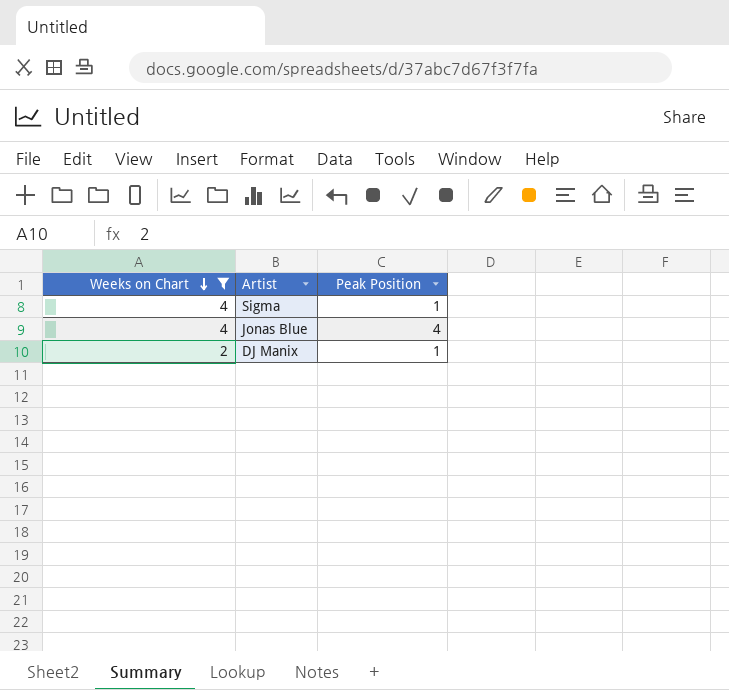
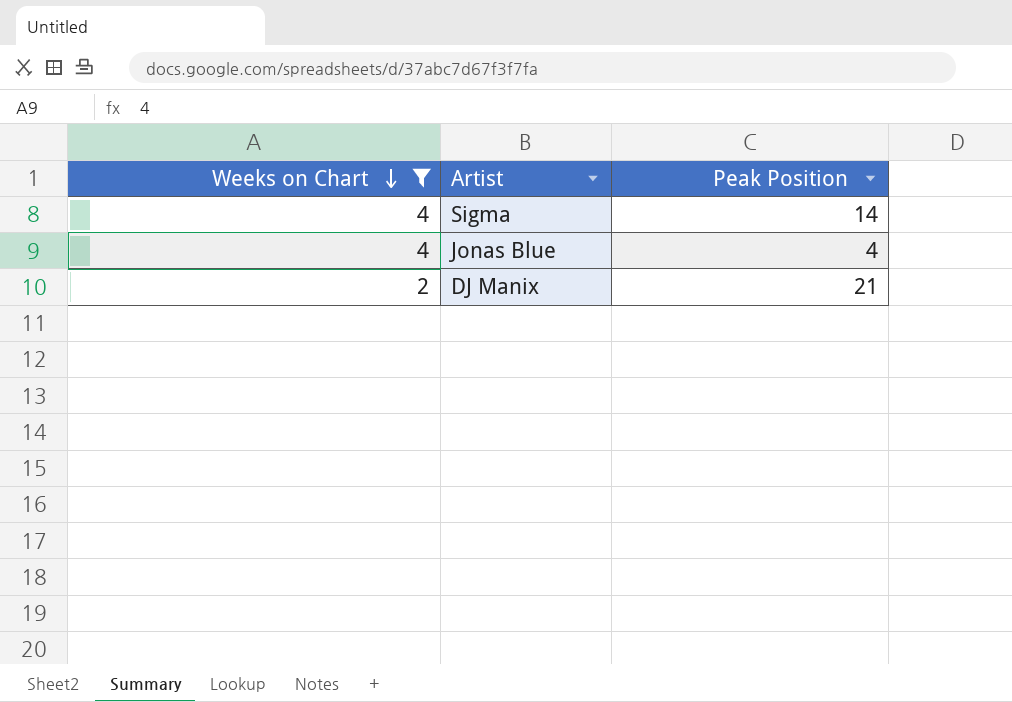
Sigma | Peak Position: 1 -> 14
DJ Manix | Peak Position: 1 -> 21

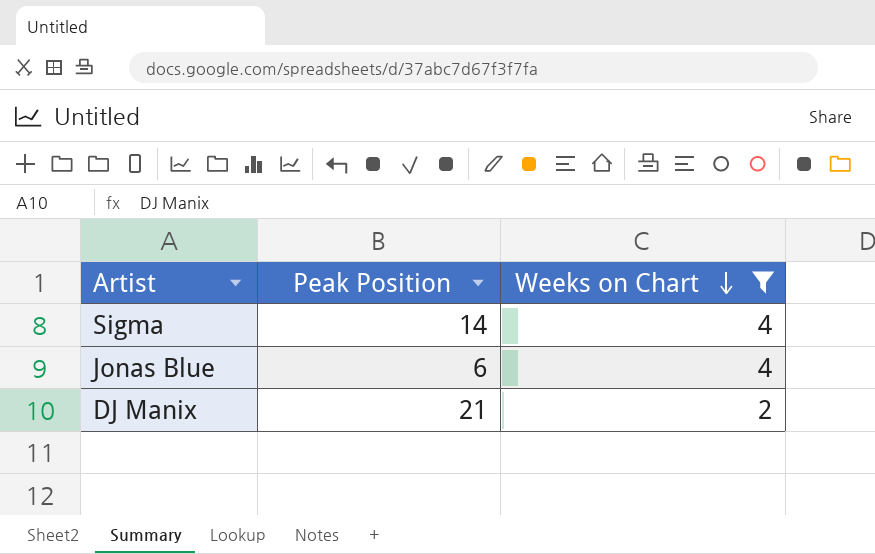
column Weeks on Chart | position: 1 -> 3
Jonas Blue | Peak Position: 4 -> 6

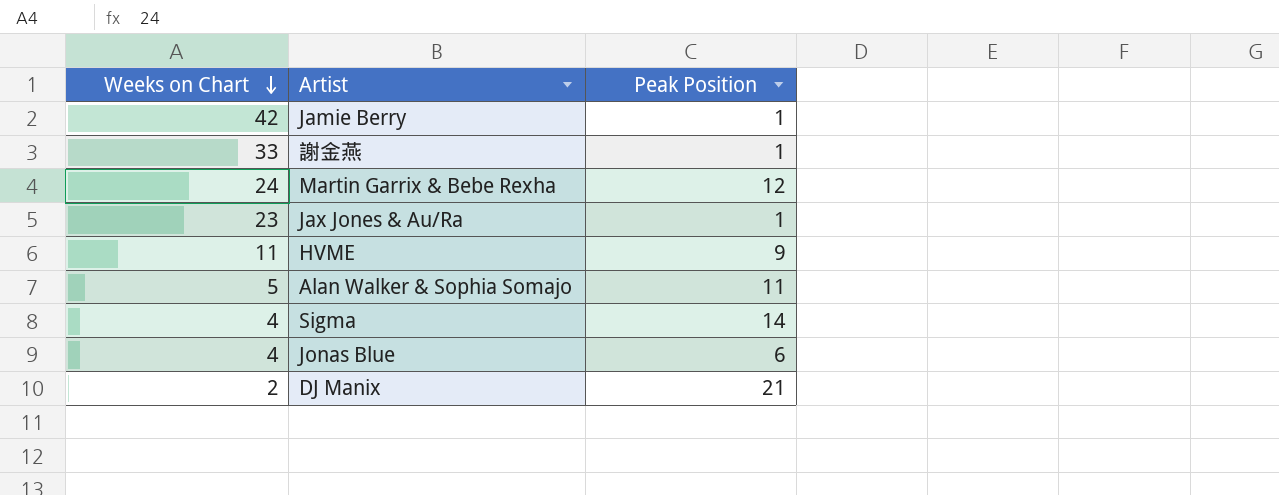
filter: Weeks on Chart <= 4 -> none
column Weeks on Chart | position: 3 -> 1

